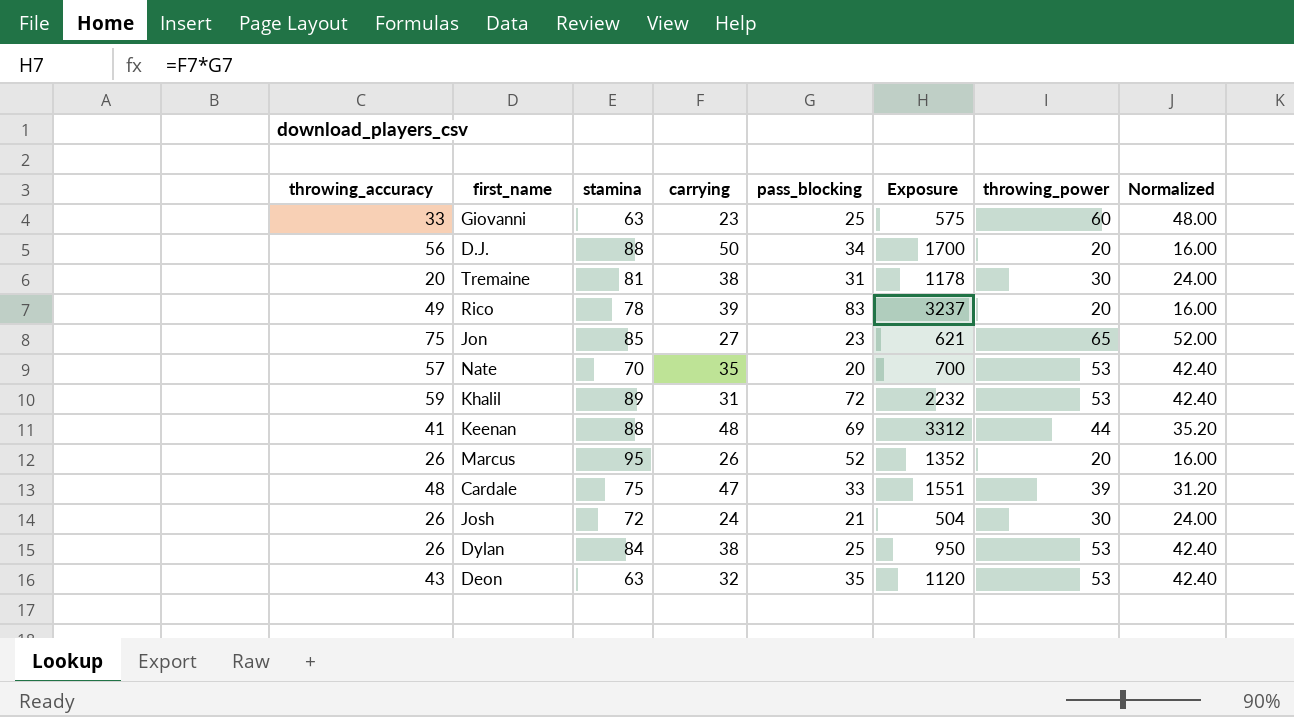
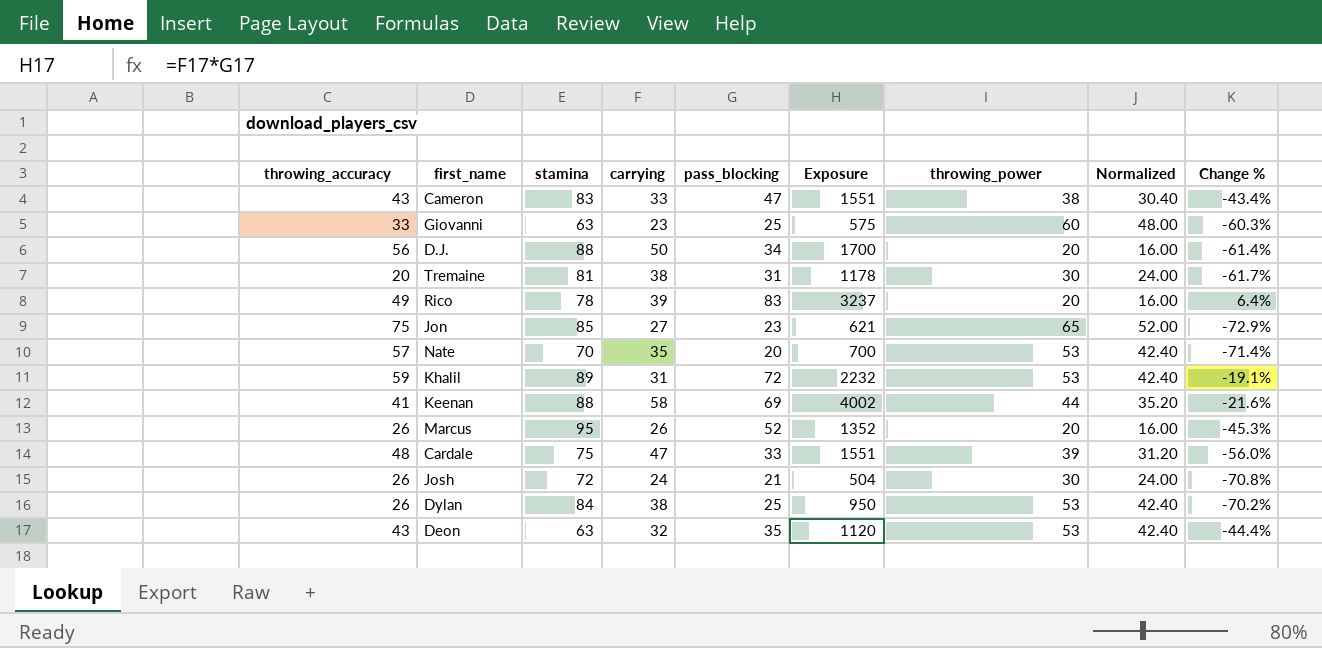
column Change % | formula: none -> ([pass_blocking] - [stamina]) / [stamina]
row Cameron: none -> 43 | 83 | 33 | 47 | 1551 | 38 | 30.40 | -43.4%
Keenan | carrying: 48 -> 58
Keenan | Exposure: 3312 -> 4002

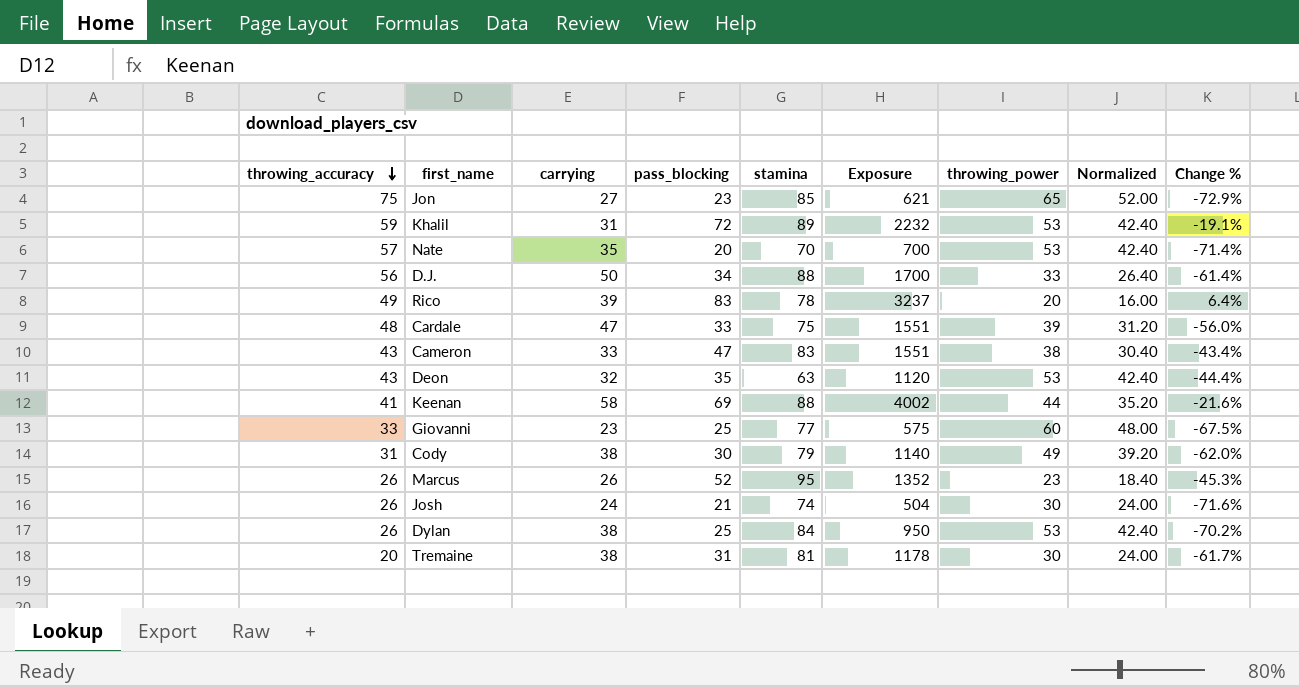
row order: none -> throwing_accuracy descending
column stamina | position: 3 -> 5
D.J. | throwing_power: 20 -> 33
D.J. | Normalized: 16.00 -> 26.40
Giovanni | stamina: 63 -> 77
Giovanni | Change %: -60.3% -> -67.5%
row Cody: none -> 31 | 38 | 30 | 79 | 1140 | 49 | 39.20 | -62.0%
Marcus | throwing_power: 20 -> 23
Marcus | Normalized: 16.00 -> 18.40
Josh | stamina: 72 -> 74
Josh | Change %: -70.8% -> -71.6%

